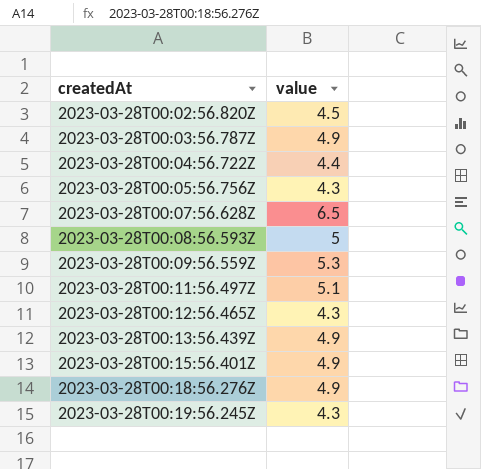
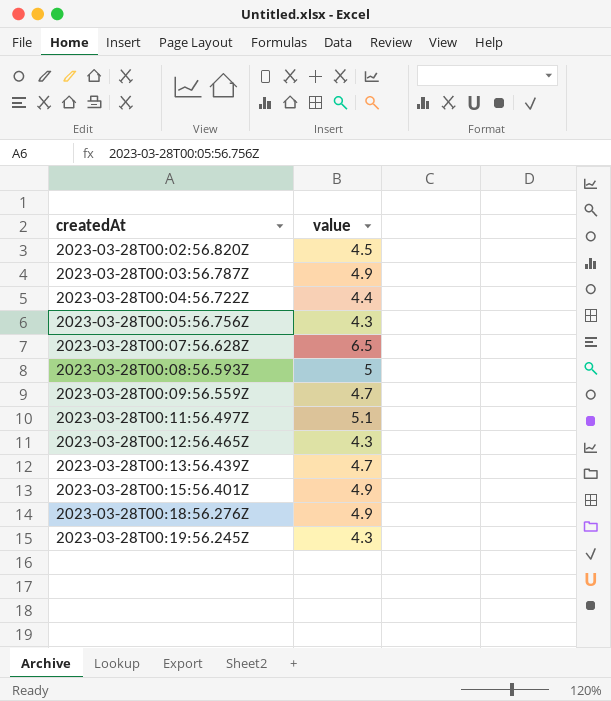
2023-03-28T00:09:56.559Z | value: 5.3 -> 4.7
2023-03-28T00:13:56.439Z | value: 4.9 -> 4.7

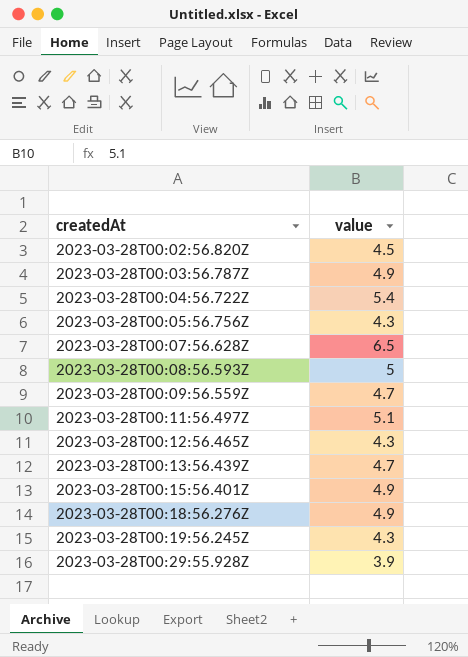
2023-03-28T00:04:56.722Z | value: 4.4 -> 5.4
row 2023-03-28T00:29:55.928Z: none -> 3.9

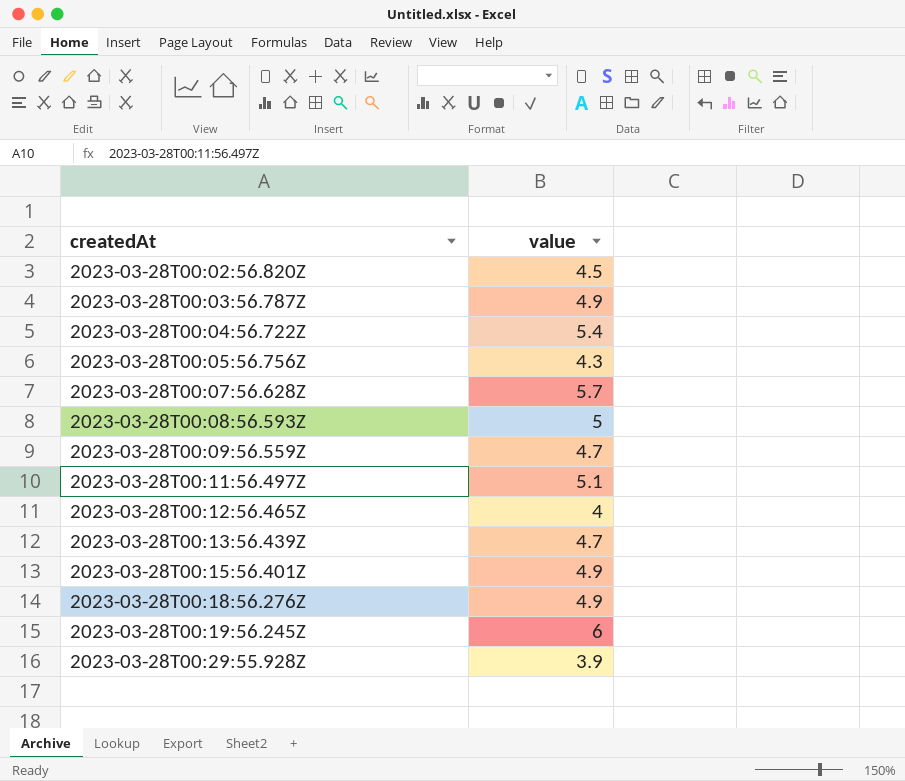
2023-03-28T00:07:56.628Z | value: 6.5 -> 5.7
2023-03-28T00:12:56.465Z | value: 4.3 -> 4
2023-03-28T00:19:56.245Z | value: 4.3 -> 6

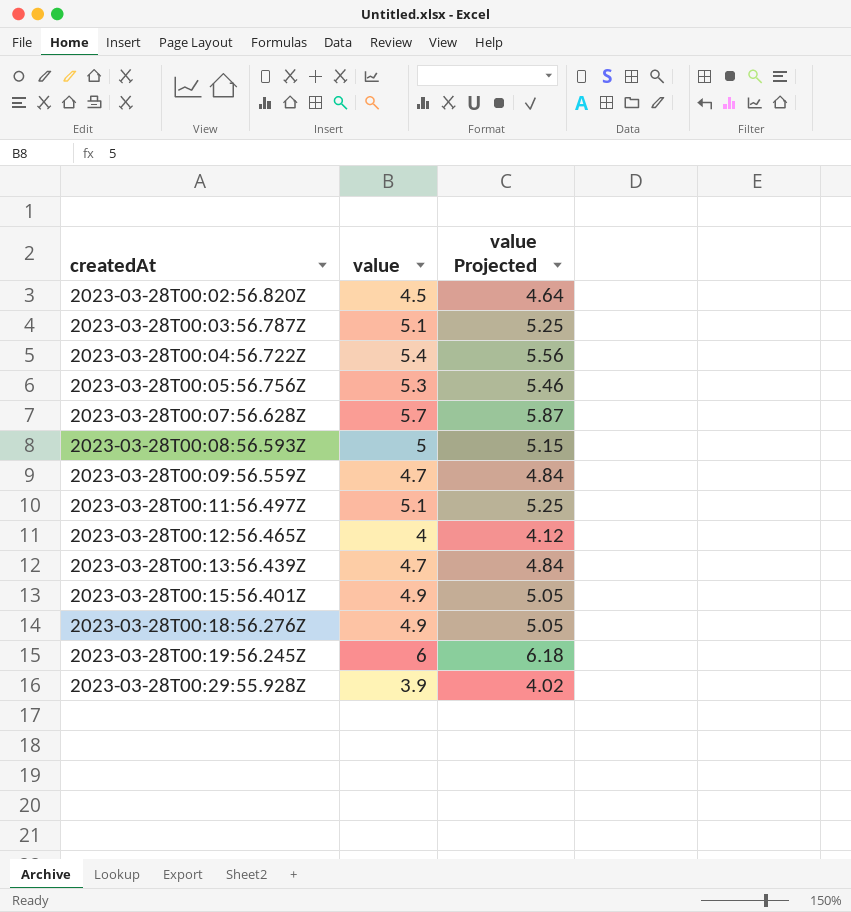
column value Projected | formula: none -> [value] * 1.03
2023-03-28T00:03:56.787Z | value: 4.9 -> 5.1
2023-03-28T00:05:56.756Z | value: 4.3 -> 5.3

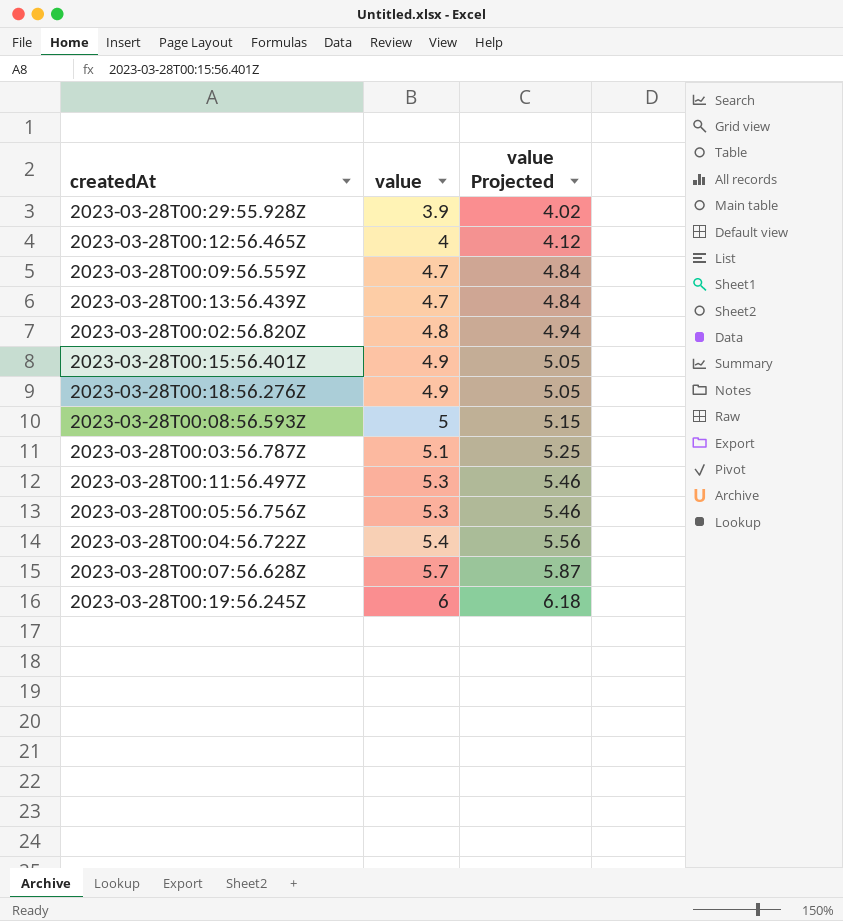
row order: createdAt ascending -> value ascending
2023-03-28T00:02:56.820Z | value: 4.5 -> 4.8
2023-03-28T00:02:56.820Z | value Projected: 4.64 -> 4.94
2023-03-28T00:11:56.497Z | value: 5.1 -> 5.3
2023-03-28T00:11:56.497Z | value Projected: 5.25 -> 5.46

